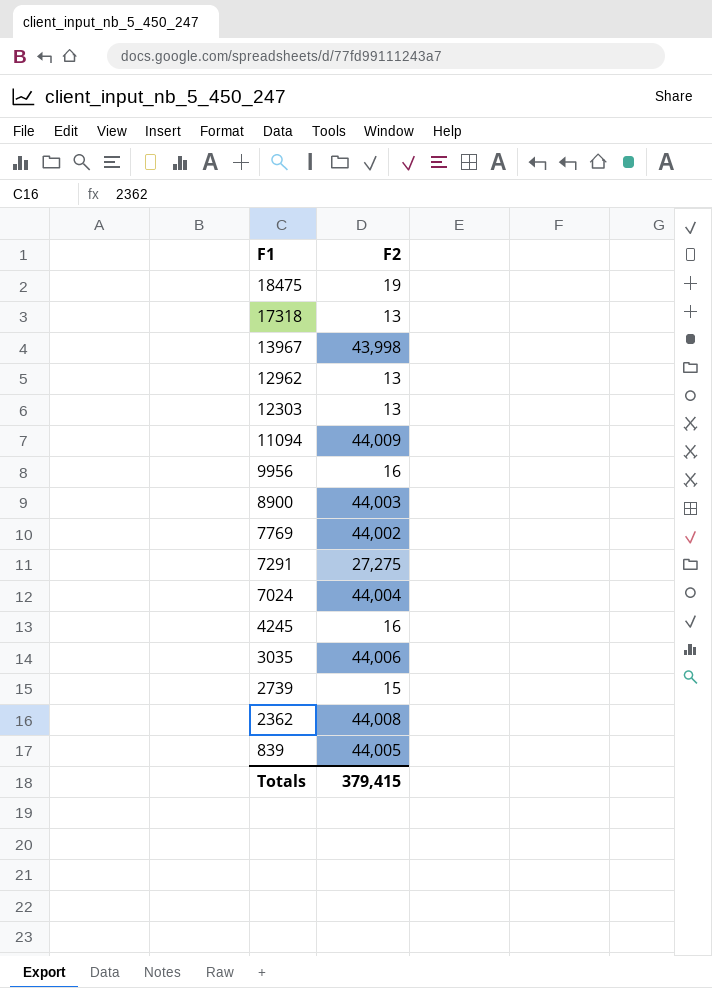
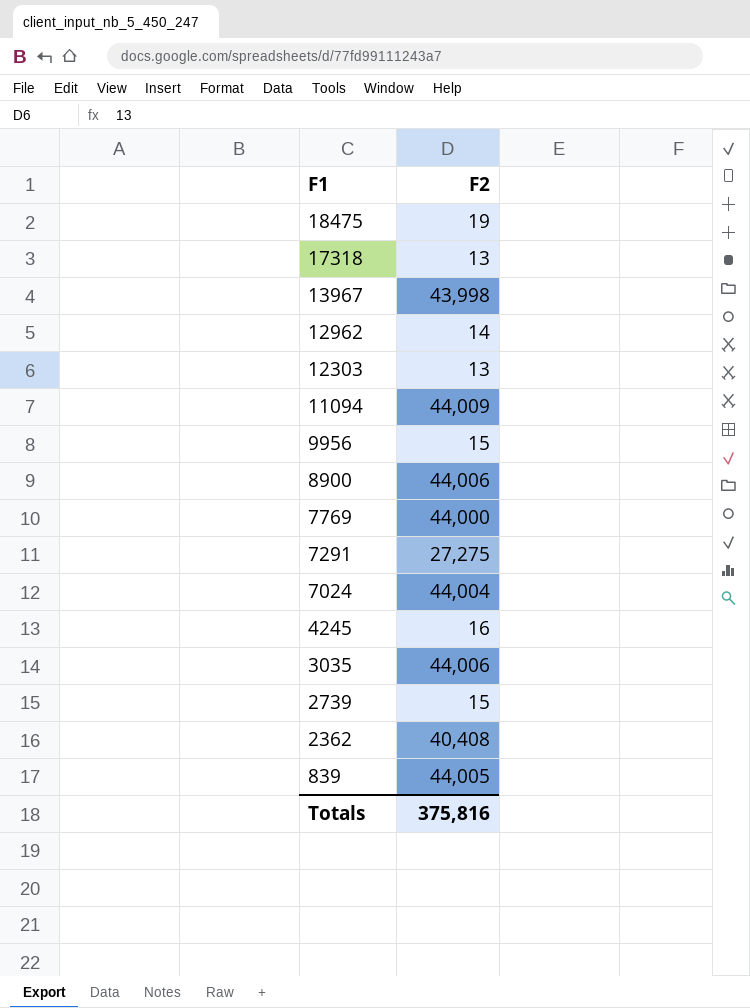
12962 | F2: 13 -> 14
9956 | F2: 16 -> 15
8900 | F2: 44,003 -> 44,006
7769 | F2: 44,002 -> 44,000
2362 | F2: 44,008 -> 40,408
Totals | F2: 379,415 -> 375,816

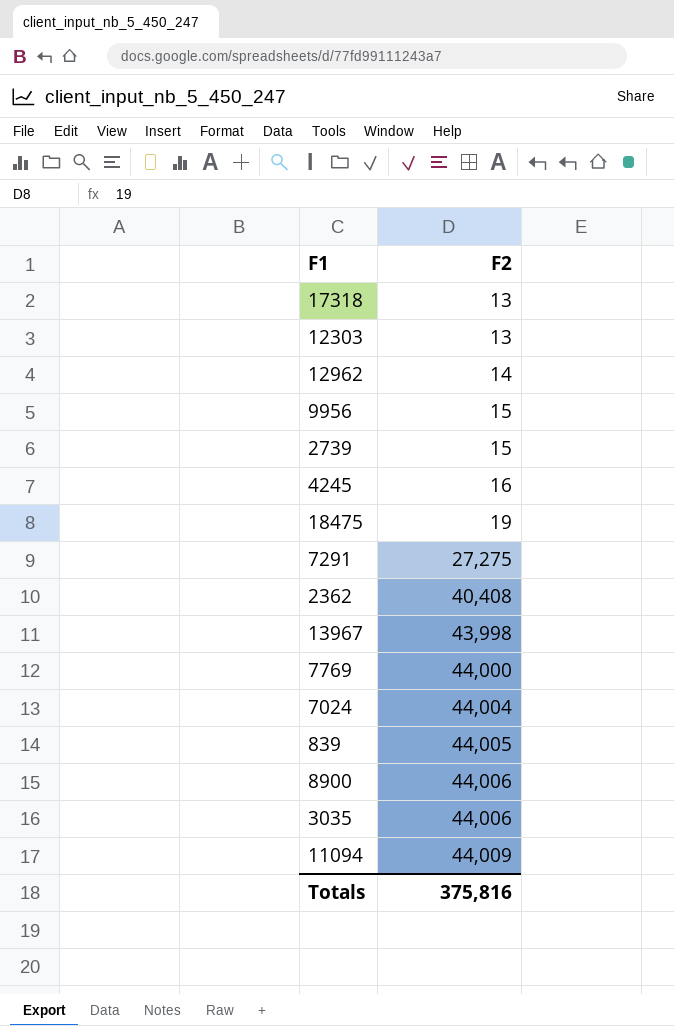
row order: F1 descending -> F2 ascending

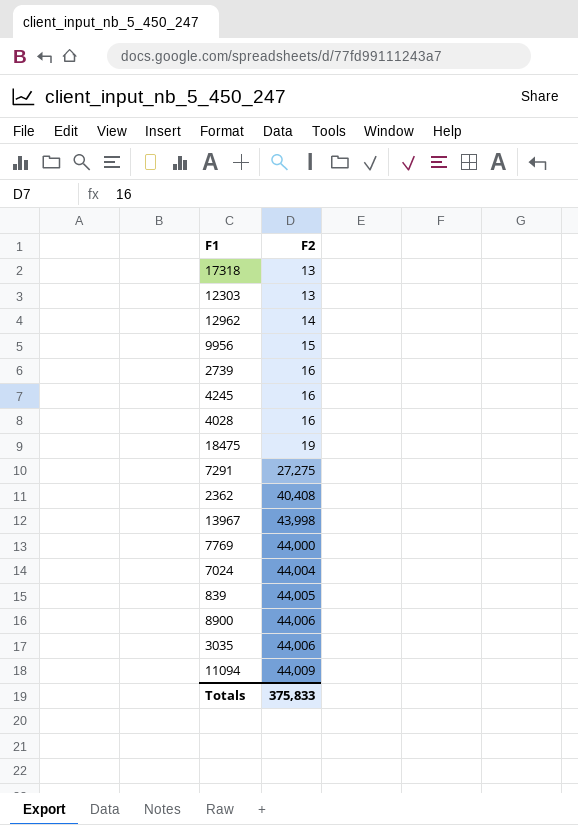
2739 | F2: 15 -> 16
row 4028: none -> 16
Totals | F2: 375,816 -> 375,833

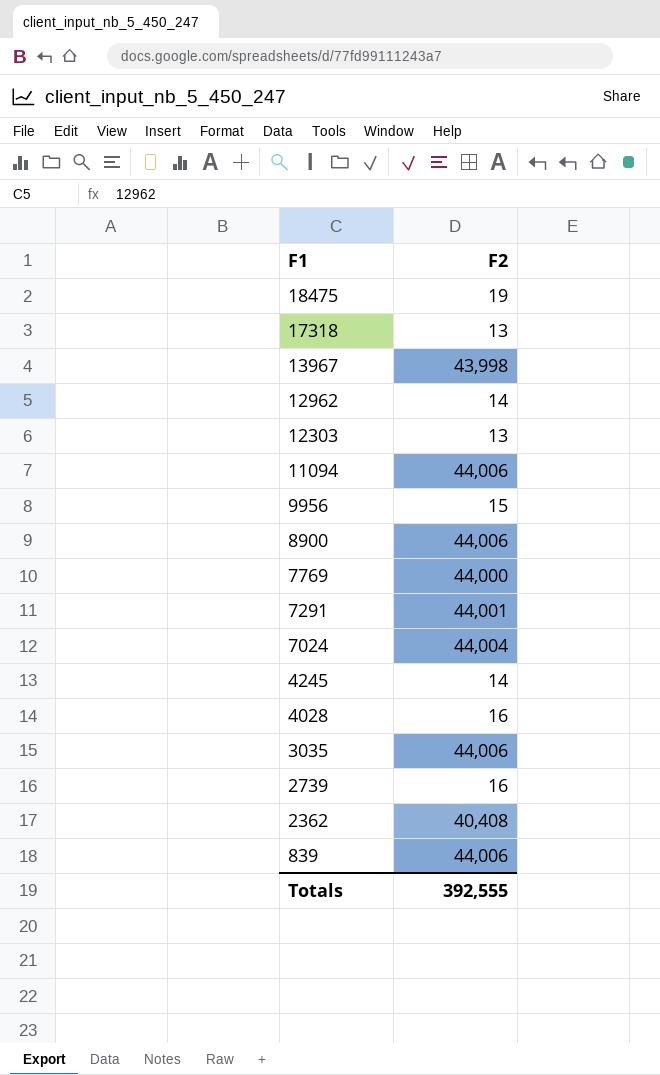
row order: F2 ascending -> F1 descending
11094 | F2: 44,009 -> 44,006
7291 | F2: 27,275 -> 44,001
4245 | F2: 16 -> 14
839 | F2: 44,005 -> 44,006
Totals | F2: 375,833 -> 392,555

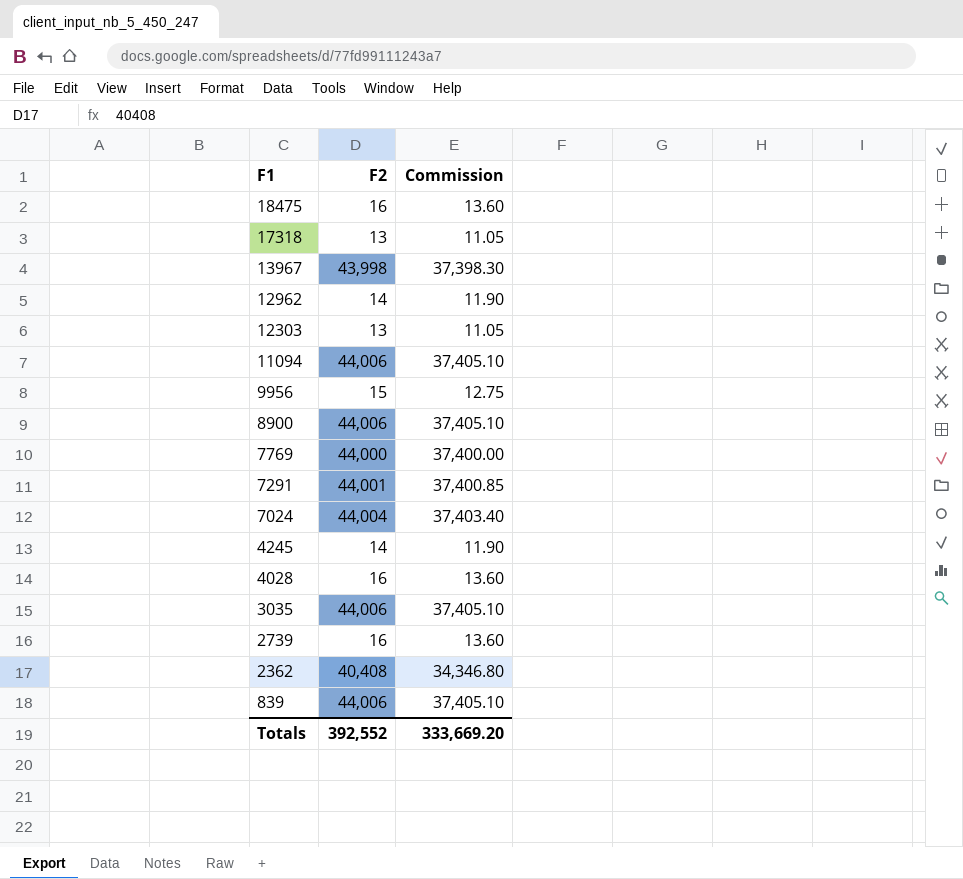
column Commission | formula: none -> [F2] * 0.85
18475 | F2: 19 -> 16
Totals | F2: 392,555 -> 392,552

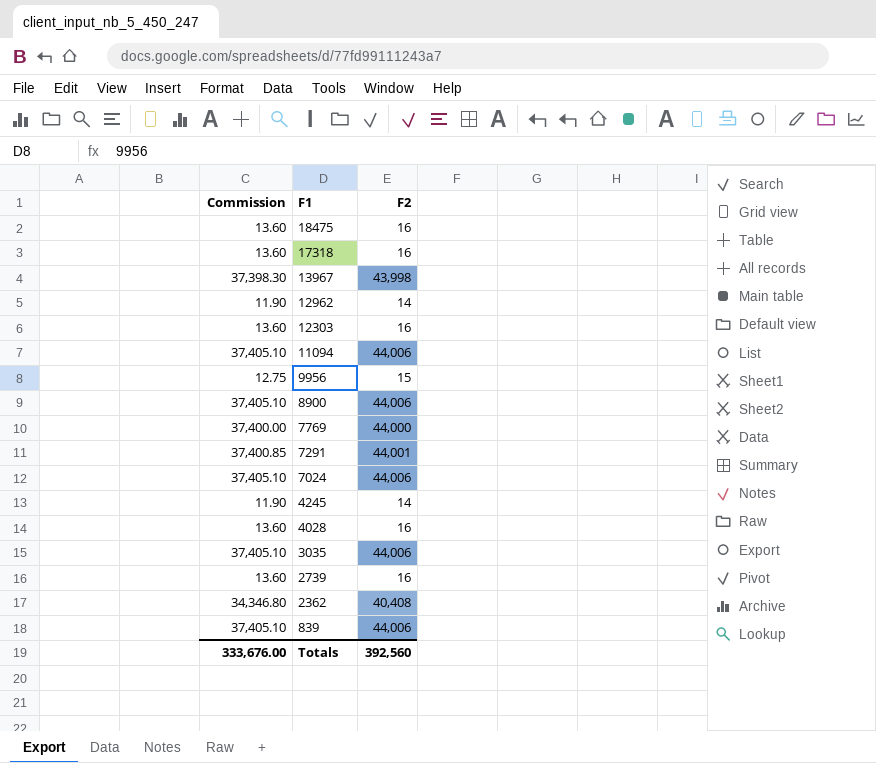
column Commission | position: 3 -> 1
17318 | Commission: 11.05 -> 13.60
17318 | F2: 13 -> 16
12303 | Commission: 11.05 -> 13.60
12303 | F2: 13 -> 16
7024 | Commission: 37,403.40 -> 37,405.10
7024 | F2: 44,004 -> 44,006
Totals | Commission: 333,669.20 -> 333,676.00
Totals | F2: 392,552 -> 392,560

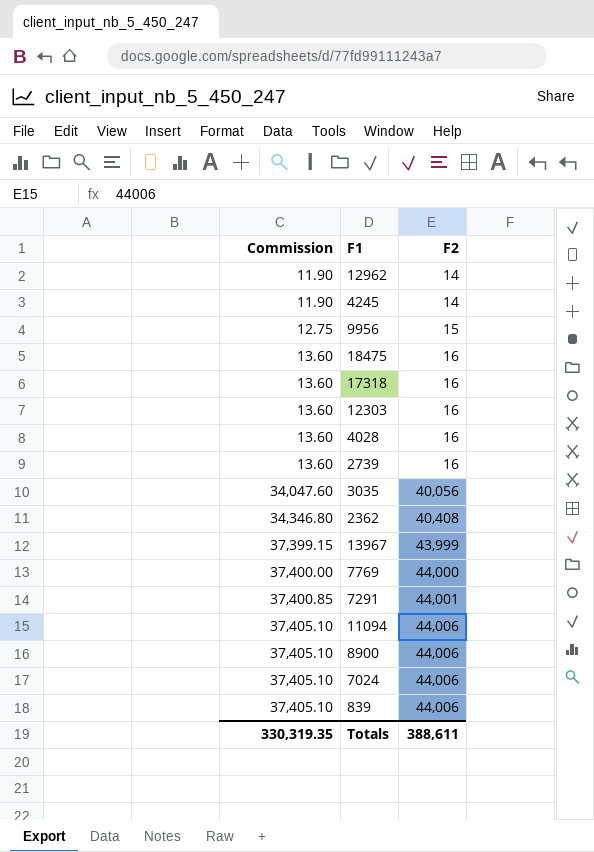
row order: F1 descending -> Commission ascending
3035 | Commission: 37,405.10 -> 34,047.60
3035 | F2: 44,006 -> 40,056
13967 | Commission: 37,398.30 -> 37,399.15
13967 | F2: 43,998 -> 43,999
Totals | Commission: 333,676.00 -> 330,319.35
Totals | F2: 392,560 -> 388,611

